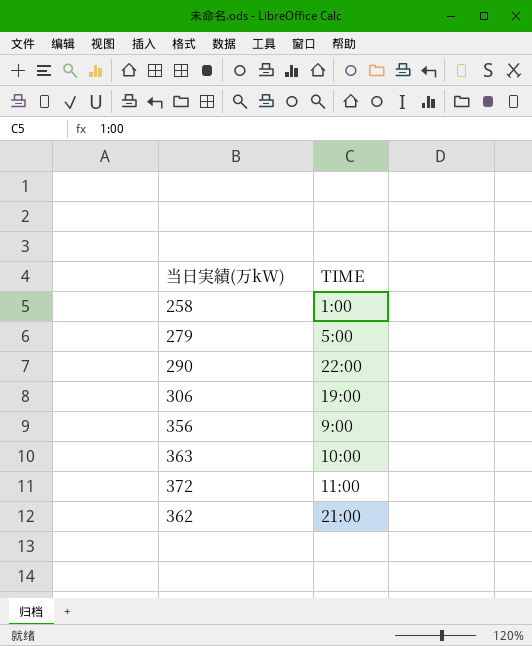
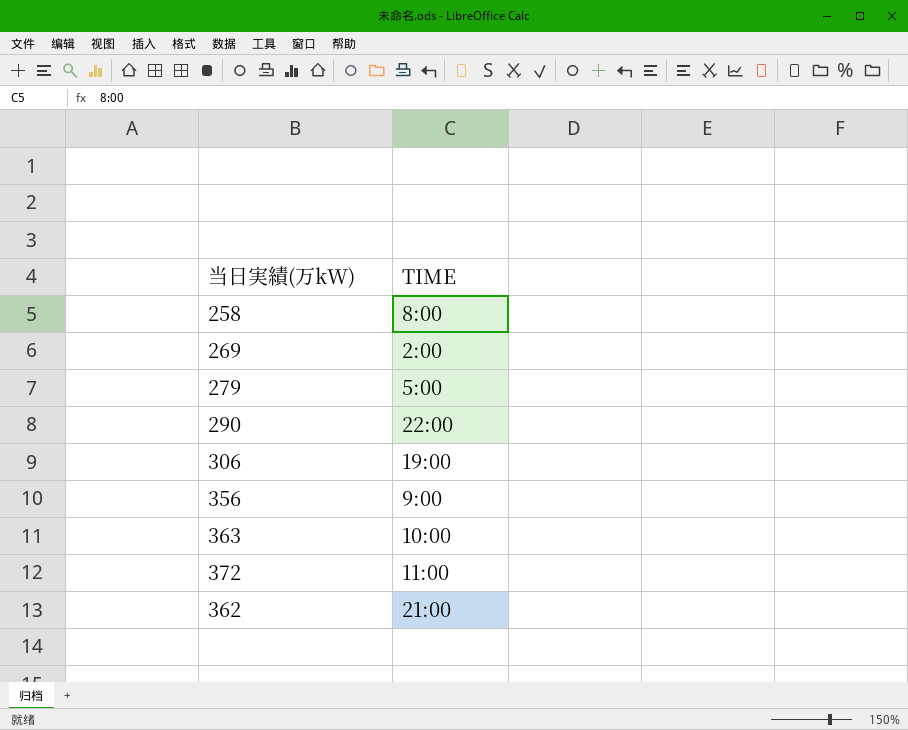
258 | TIME: 1:00 -> 8:00
row 269: none -> 2:00

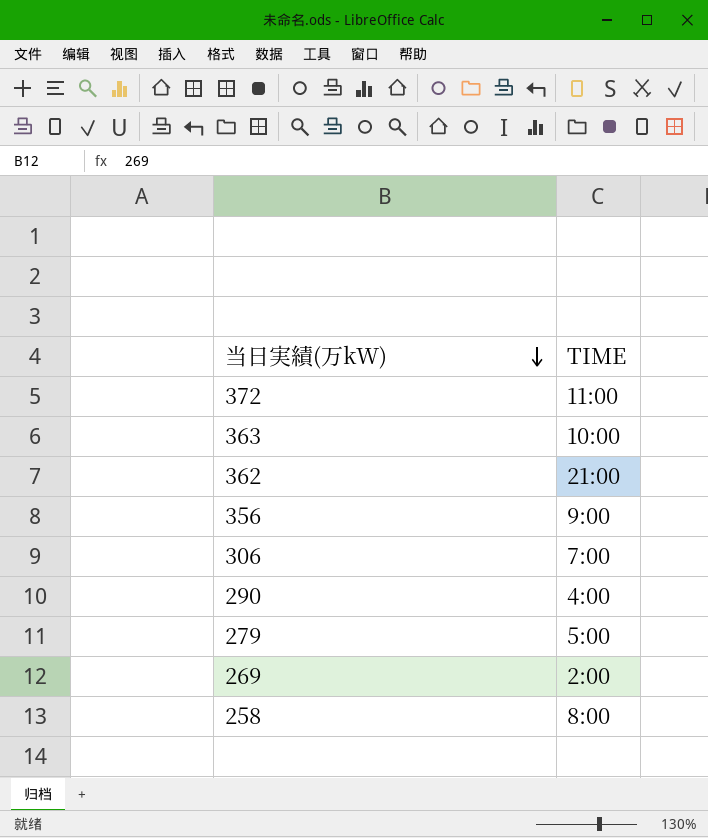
row order: none -> 当日実績(万kW) descending
306 | TIME: 19:00 -> 7:00
290 | TIME: 22:00 -> 4:00

